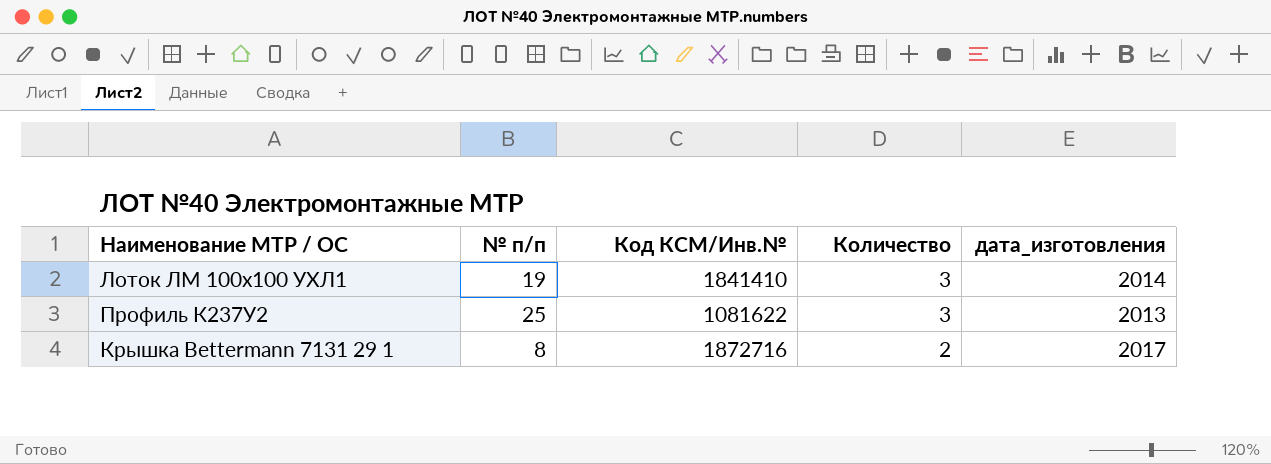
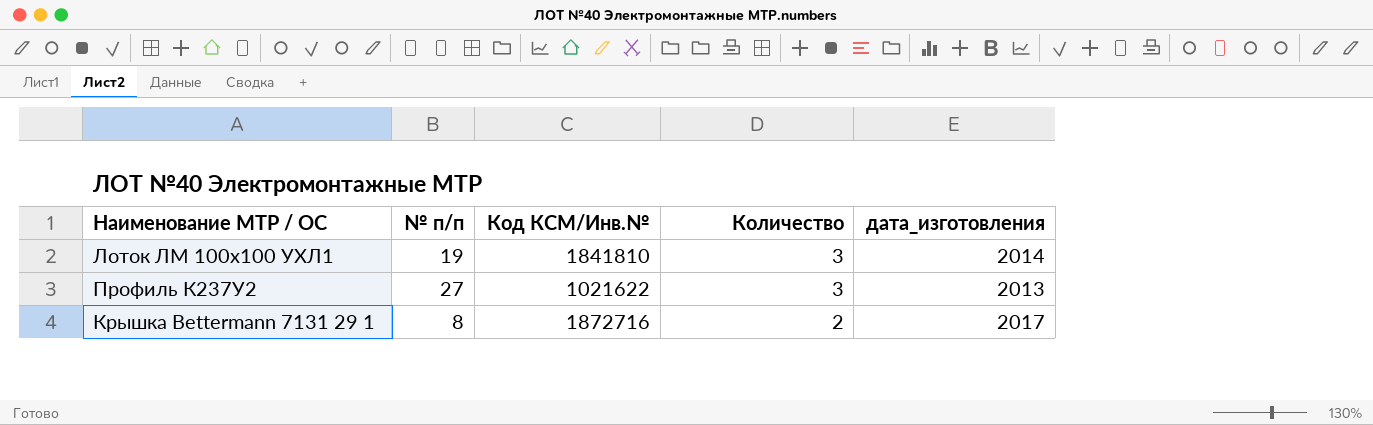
Лоток ЛМ 100х100 УХЛ1 | Код КСМ/Инв.№: 1841410 -> 1841810
Профиль К237У2 | № п/п: 25 -> 27
Профиль К237У2 | Код КСМ/Инв.№: 1081622 -> 1021622

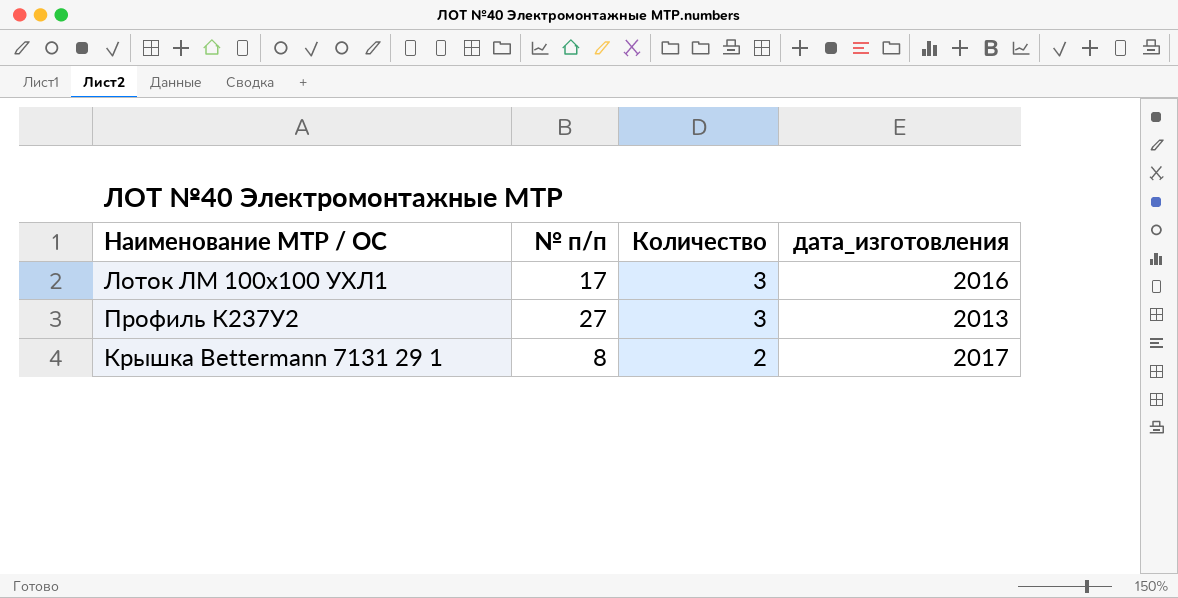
column Код КСМ/Инв.№ | position: 3 -> none
Лоток ЛМ 100х100 УХЛ1 | № п/п: 19 -> 17
Лоток ЛМ 100х100 УХЛ1 | дата_изготовления: 2014 -> 2016

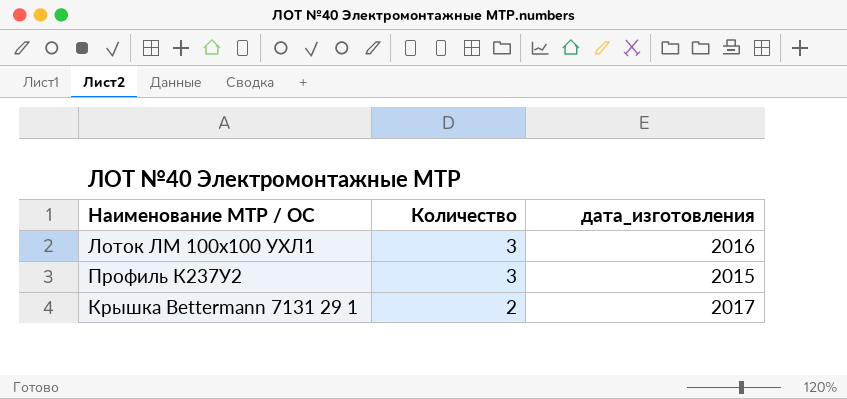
column № п/п | position: 2 -> none
Профиль К237У2 | дата_изготовления: 2013 -> 2015

